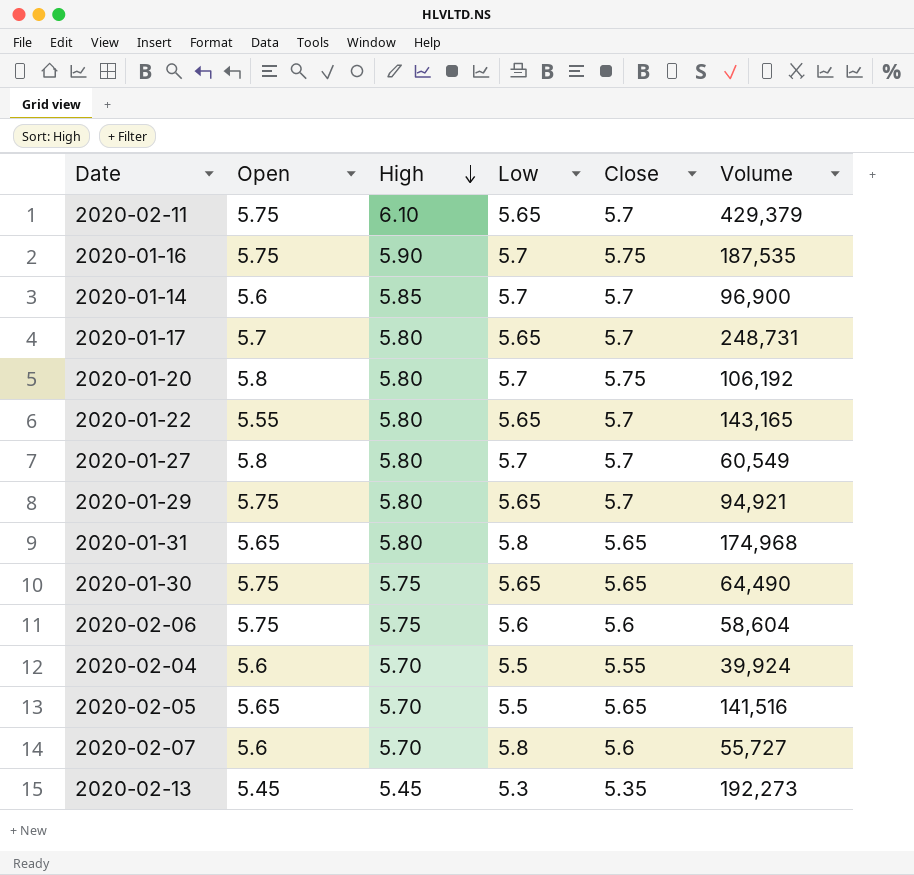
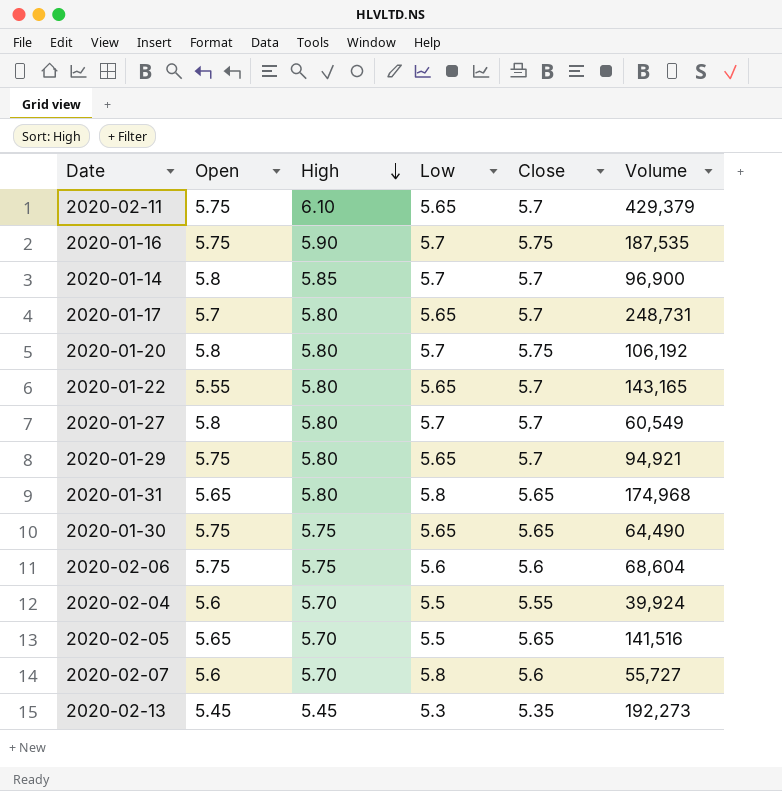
2020-01-14 | Open: 5.6 -> 5.8
2020-02-06 | Volume: 58,604 -> 68,604

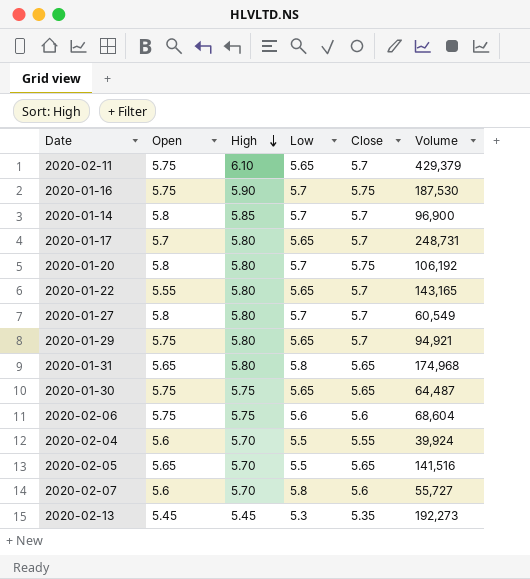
2020-01-16 | Volume: 187,535 -> 187,530
2020-01-30 | Volume: 64,490 -> 64,487

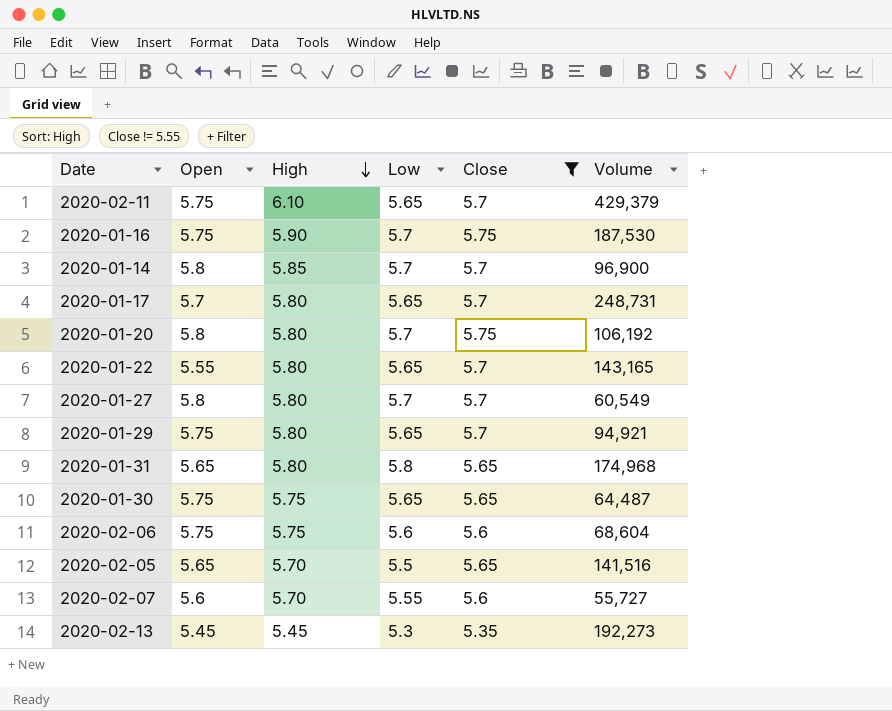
filter: none -> Close != 5.55
2020-02-07 | Low: 5.8 -> 5.55

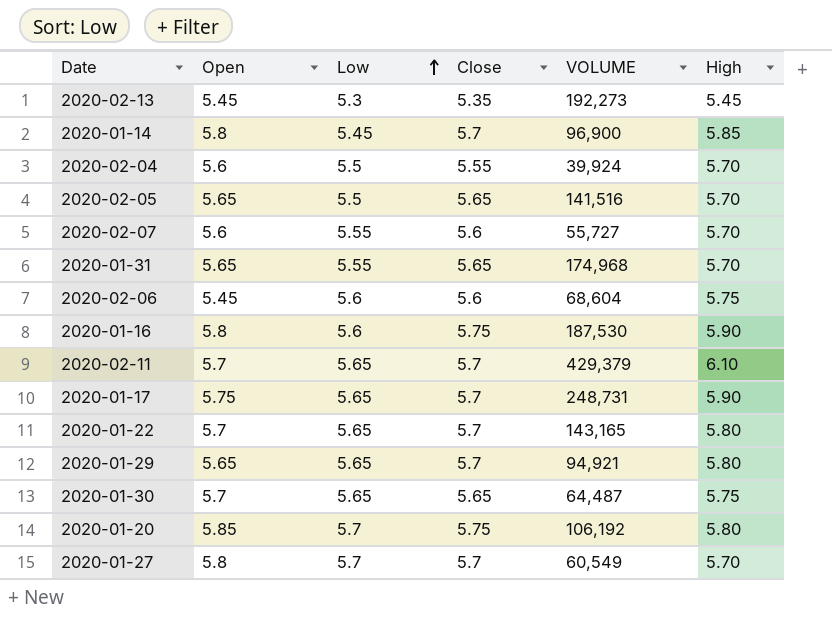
filter: Close != 5.55 -> none
row order: High descending -> Low ascending
column name: Volume -> VOLUME
column High | position: 3 -> 6
2020-01-14 | Low: 5.7 -> 5.45
2020-01-31 | Low: 5.8 -> 5.55
2020-01-31 | High: 5.80 -> 5.70
2020-02-06 | Open: 5.75 -> 5.45
2020-01-16 | Open: 5.75 -> 5.8
2020-01-16 | Low: 5.7 -> 5.6
2020-02-11 | Open: 5.75 -> 5.7
2020-01-17 | Open: 5.7 -> 5.75
2020-01-17 | High: 5.80 -> 5.90
2020-01-22 | Open: 5.55 -> 5.7
2020-01-29 | Open: 5.75 -> 5.65
2020-01-30 | Open: 5.75 -> 5.7
2020-01-20 | Open: 5.8 -> 5.85
2020-01-27 | High: 5.80 -> 5.70

